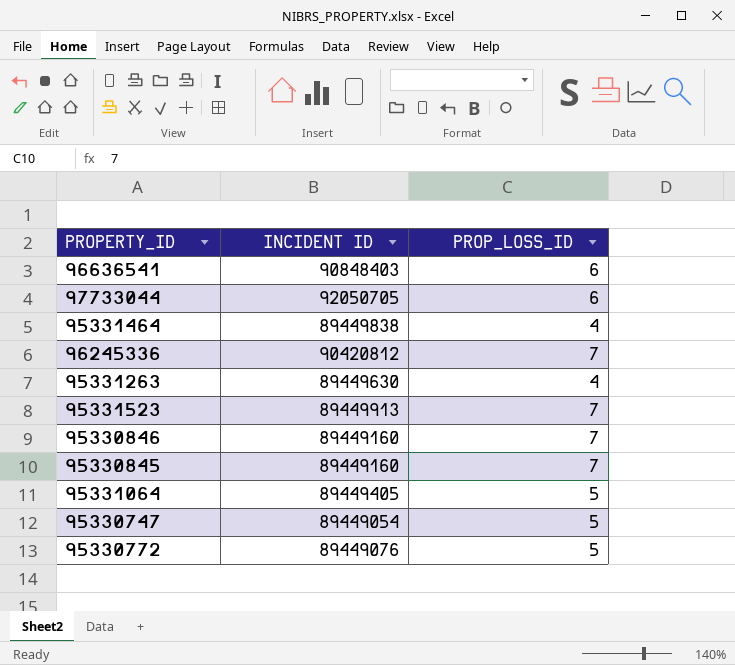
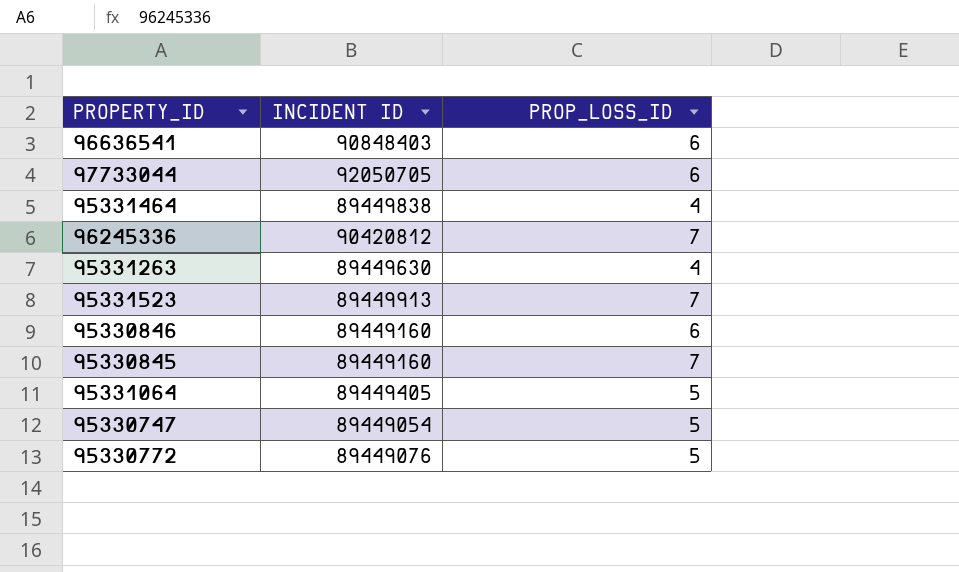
95330846 | PROP_LOSS_ID: 7 -> 6

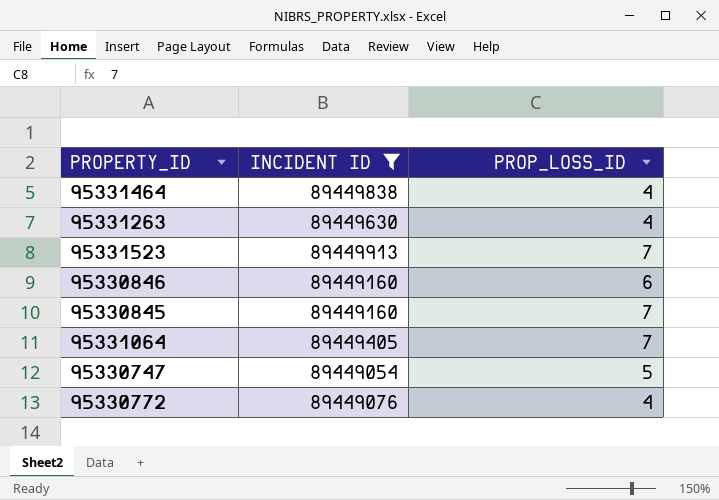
filter: none -> INCIDENT ID <= 89449913
95331064 | PROP_LOSS_ID: 5 -> 7
95330772 | PROP_LOSS_ID: 5 -> 4

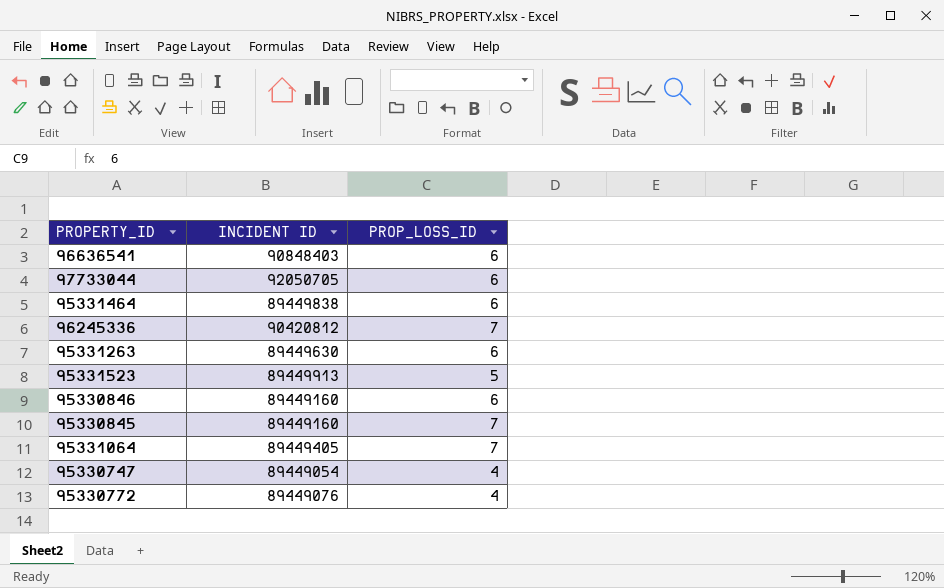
filter: INCIDENT ID <= 89449913 -> none
95331464 | PROP_LOSS_ID: 4 -> 6
95331263 | PROP_LOSS_ID: 4 -> 6
95331523 | PROP_LOSS_ID: 7 -> 5
95330747 | PROP_LOSS_ID: 5 -> 4

